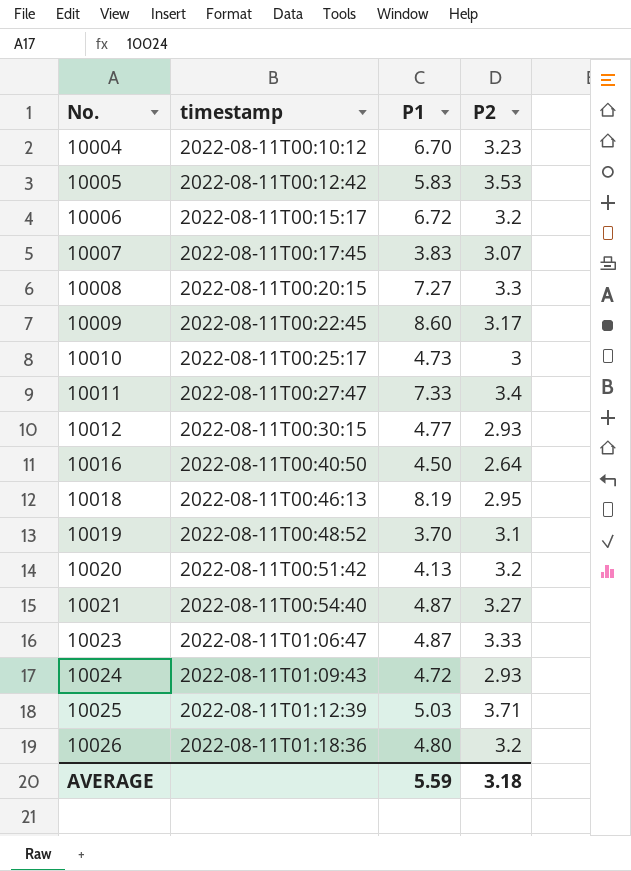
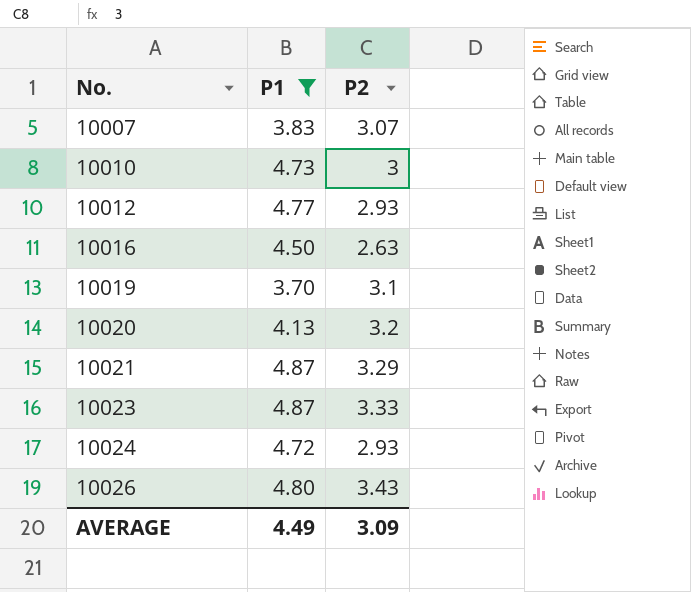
filter: none -> P1 <= 4.87
column timestamp | position: 2 -> none
10016 | P2: 2.64 -> 2.63
10021 | P2: 3.27 -> 3.29
10026 | P2: 3.2 -> 3.43
AVERAGE | P1: 5.59 -> 4.49
AVERAGE | P2: 3.18 -> 3.09

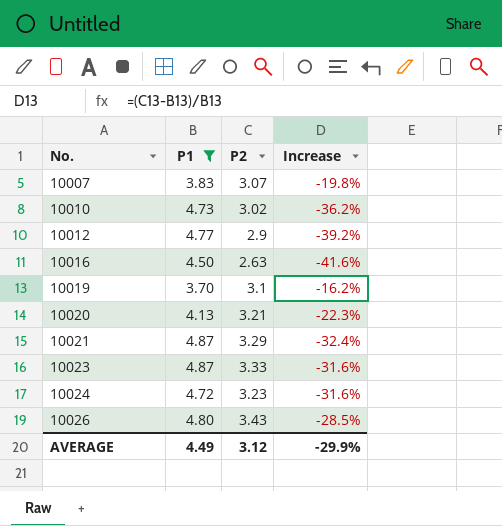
column Increase | formula: none -> ([P2] - [P1]) / [P1]
10010 | P2: 3 -> 3.02
10012 | P2: 2.93 -> 2.9
10020 | P2: 3.2 -> 3.21
10024 | P2: 2.93 -> 3.23
AVERAGE | P2: 3.09 -> 3.12

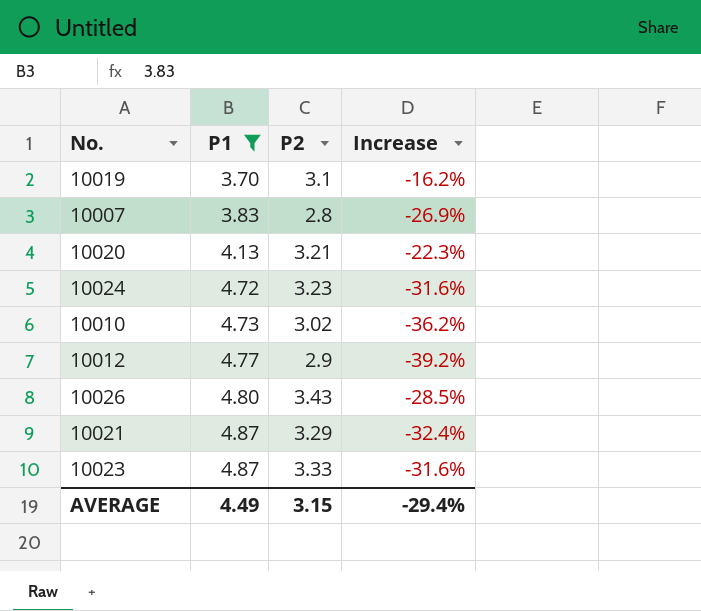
row order: No. ascending -> P1 ascending
row 10016: 4.50 | 2.63 | -41.6% -> none
10007 | P2: 3.07 -> 2.8
10007 | Increase: -19.8% -> -26.9%
AVERAGE | P2: 3.12 -> 3.15
AVERAGE | Increase: -29.9% -> -29.4%

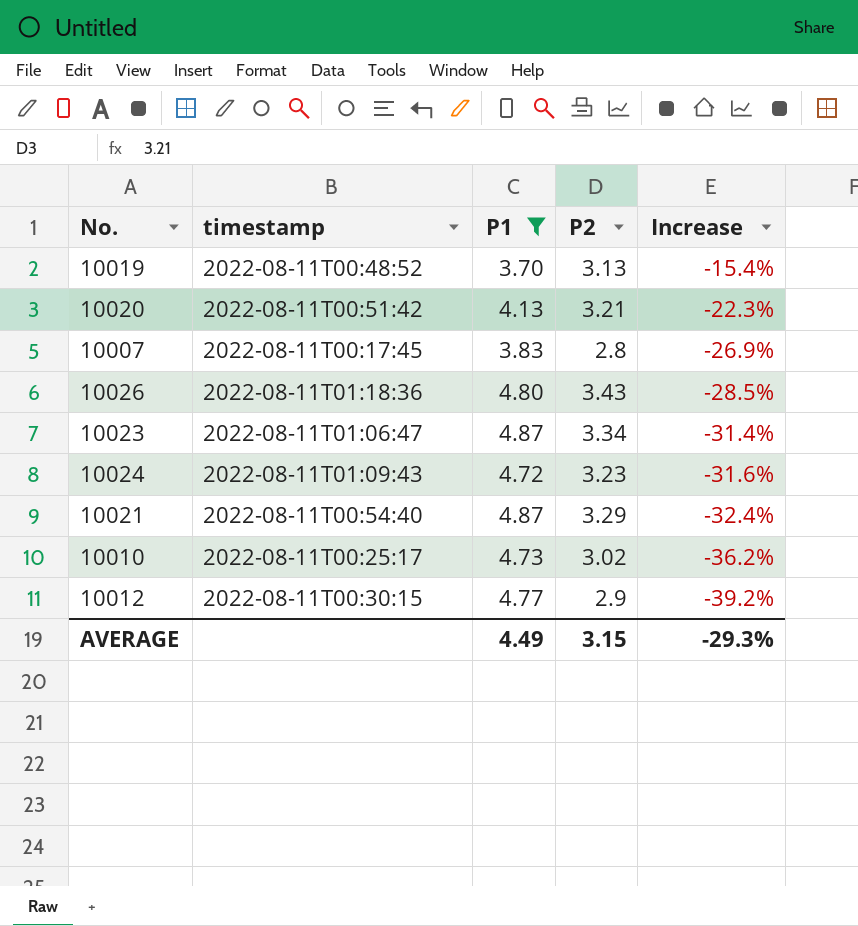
row order: P1 ascending -> Increase descending
column timestamp | position: none -> 2
10019 | P2: 3.1 -> 3.13
10019 | Increase: -16.2% -> -15.4%
10023 | P2: 3.33 -> 3.34
10023 | Increase: -31.6% -> -31.4%
AVERAGE | Increase: -29.4% -> -29.3%

